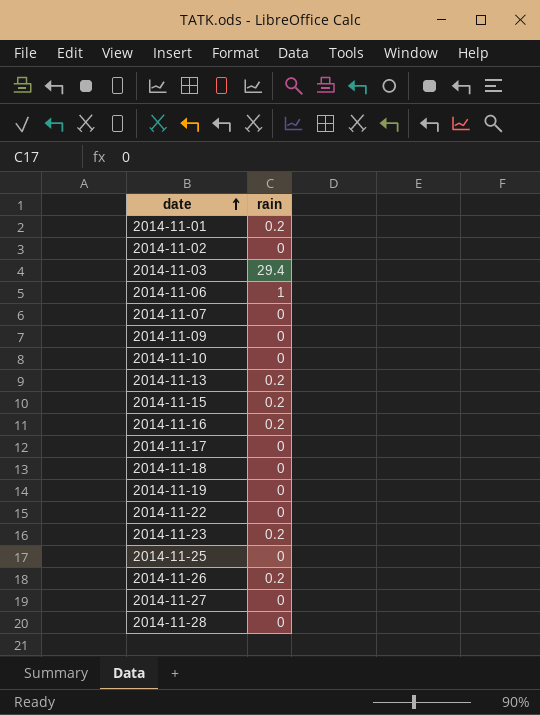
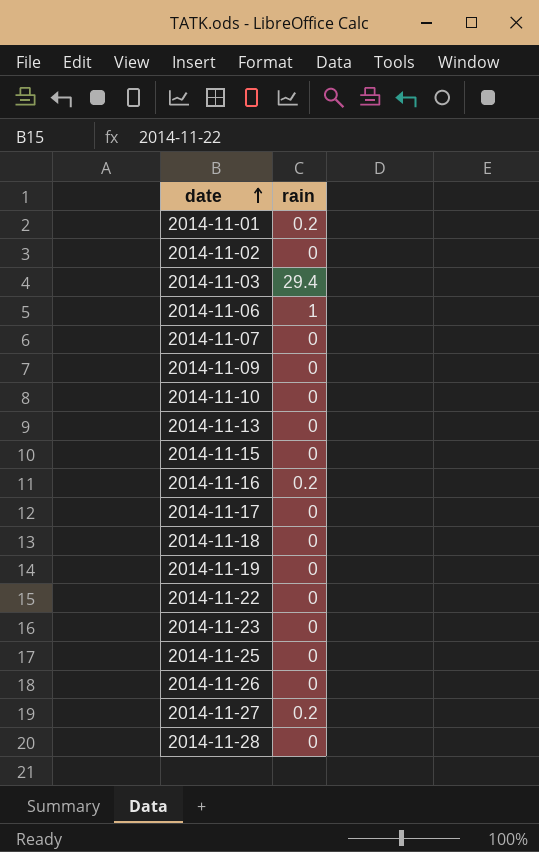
2014-11-13 | rain: 0.2 -> 0
2014-11-15 | rain: 0.2 -> 0
2014-11-23 | rain: 0.2 -> 0
2014-11-26 | rain: 0.2 -> 0
2014-11-27 | rain: 0 -> 0.2

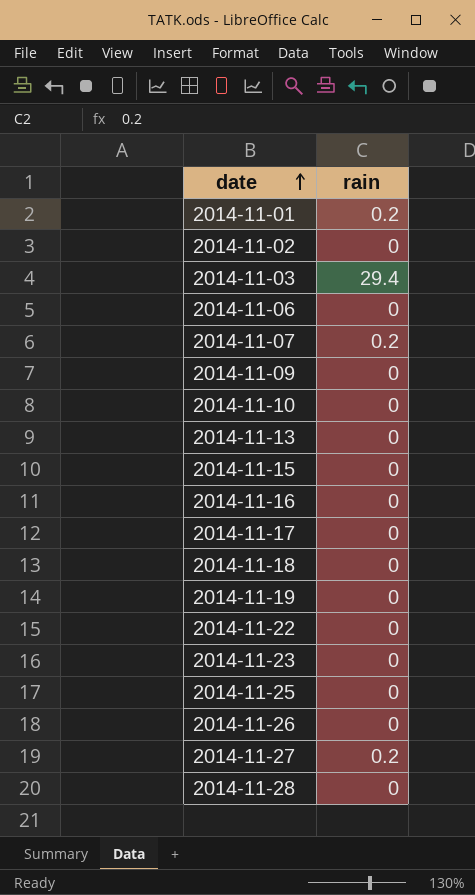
2014-11-06 | rain: 1 -> 0
2014-11-07 | rain: 0 -> 0.2
2014-11-16 | rain: 0.2 -> 0

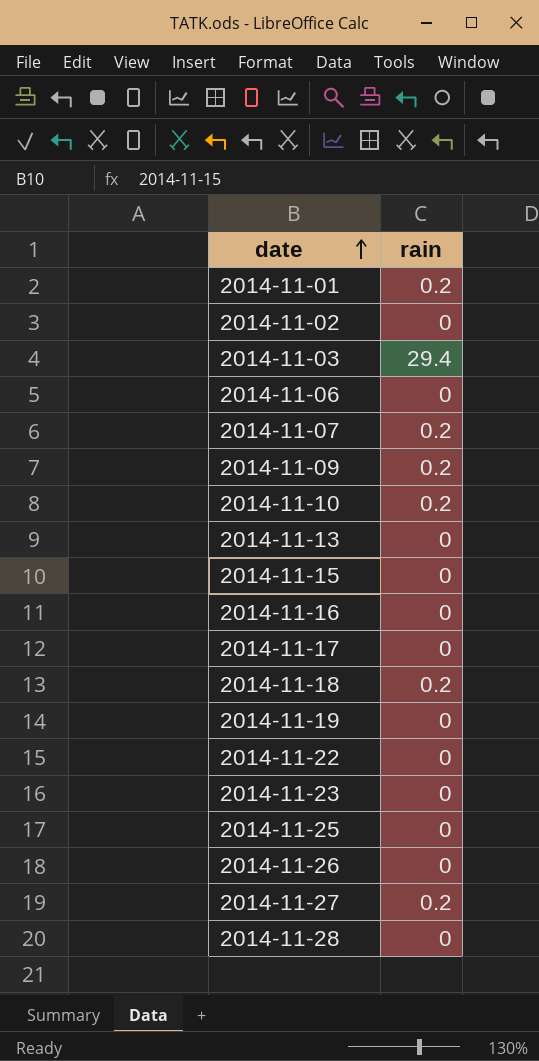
2014-11-09 | rain: 0 -> 0.2
2014-11-10 | rain: 0 -> 0.2
2014-11-18 | rain: 0 -> 0.2

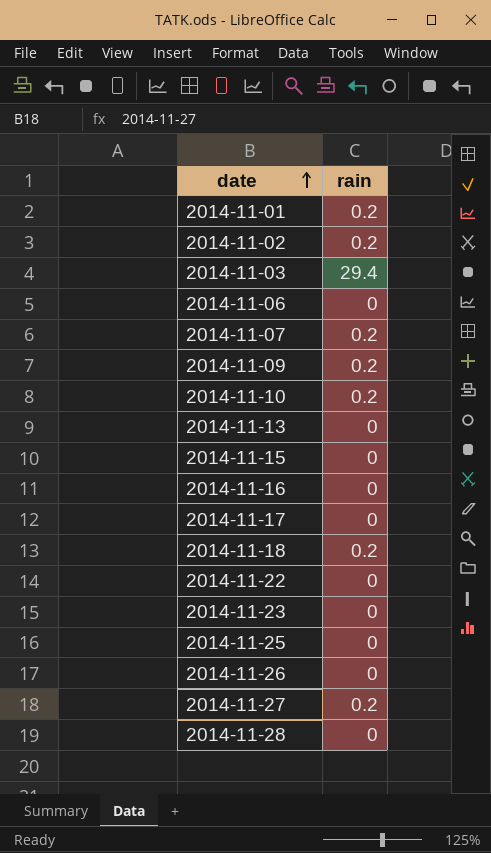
row 2014-11-19: 0 -> none
2014-11-02 | rain: 0 -> 0.2

